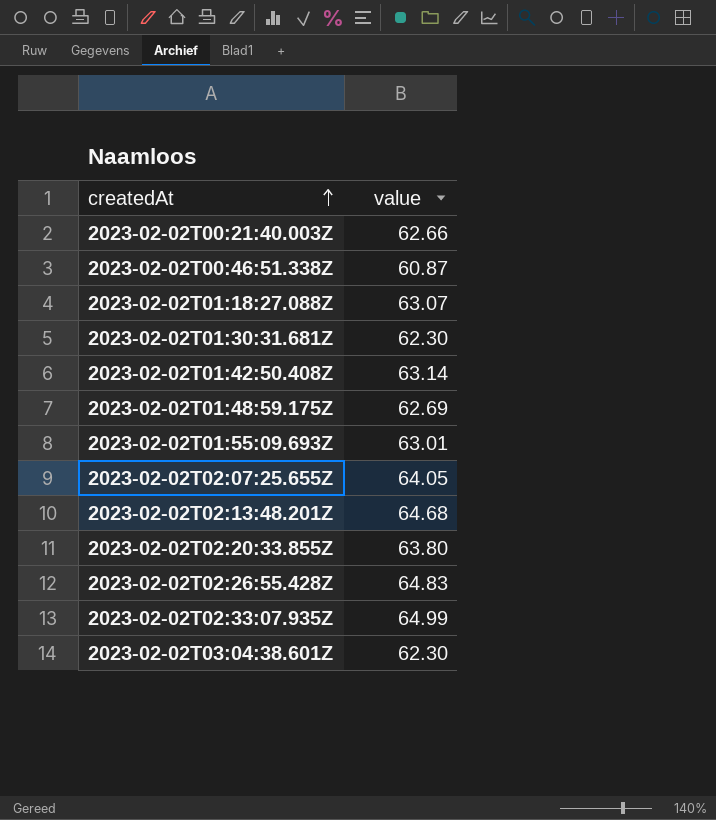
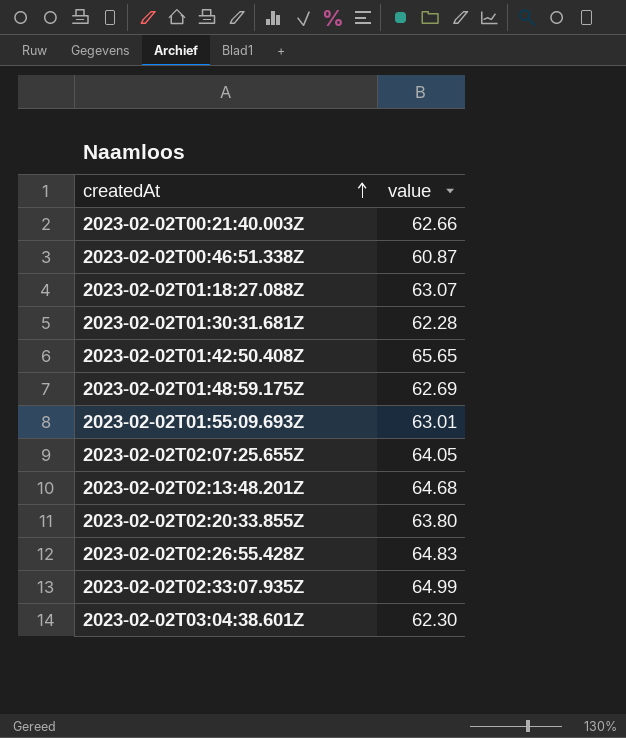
2023-02-02T01:30:31.681Z | value: 62.30 -> 62.28
2023-02-02T01:42:50.408Z | value: 63.14 -> 65.65

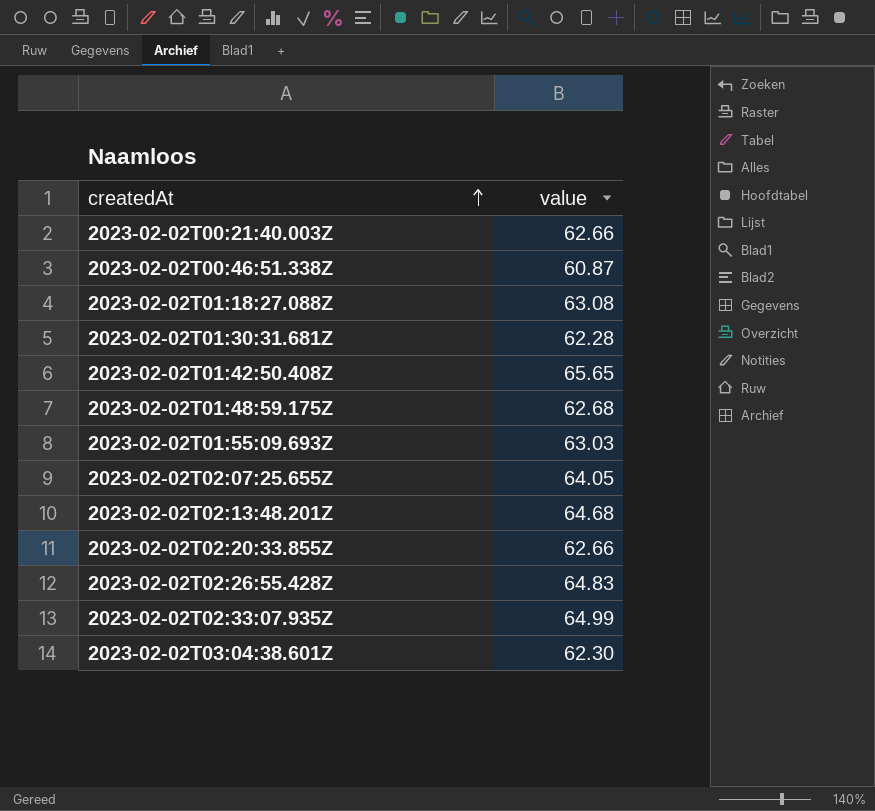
2023-02-02T01:18:27.088Z | value: 63.07 -> 63.08
2023-02-02T01:48:59.175Z | value: 62.69 -> 62.68
2023-02-02T01:55:09.693Z | value: 63.01 -> 63.03
2023-02-02T02:20:33.855Z | value: 63.80 -> 62.66

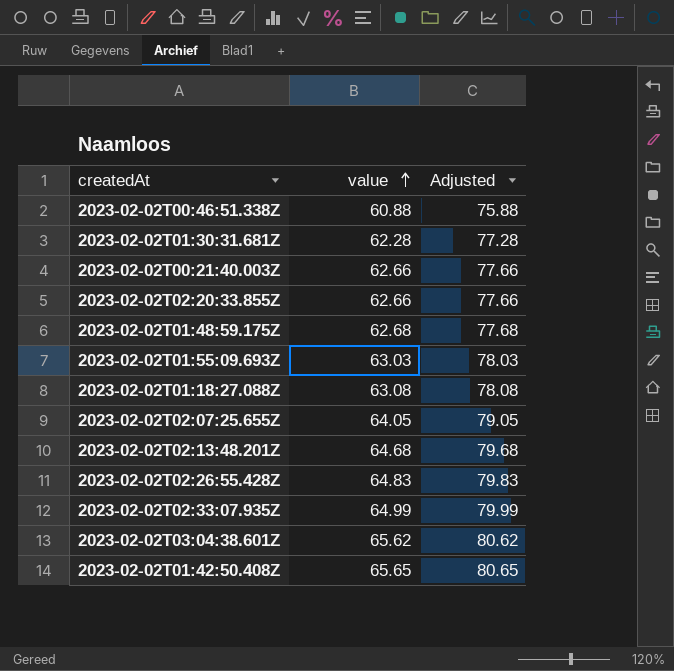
row order: createdAt ascending -> value ascending
column Adjusted | formula: none -> [value] + 15
2023-02-02T00:46:51.338Z | value: 60.87 -> 60.88
2023-02-02T03:04:38.601Z | value: 62.30 -> 65.62

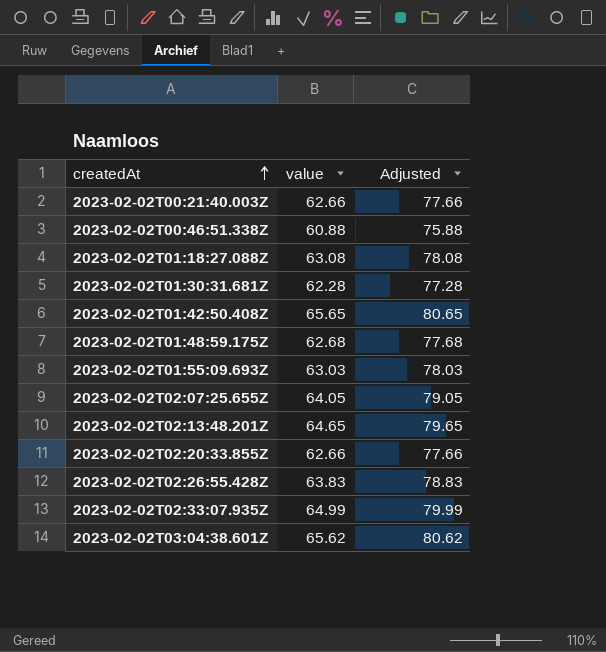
row order: value ascending -> createdAt ascending
2023-02-02T02:13:48.201Z | value: 64.68 -> 64.65
2023-02-02T02:13:48.201Z | Adjusted: 79.68 -> 79.65
2023-02-02T02:26:55.428Z | value: 64.83 -> 63.83
2023-02-02T02:26:55.428Z | Adjusted: 79.83 -> 78.83

